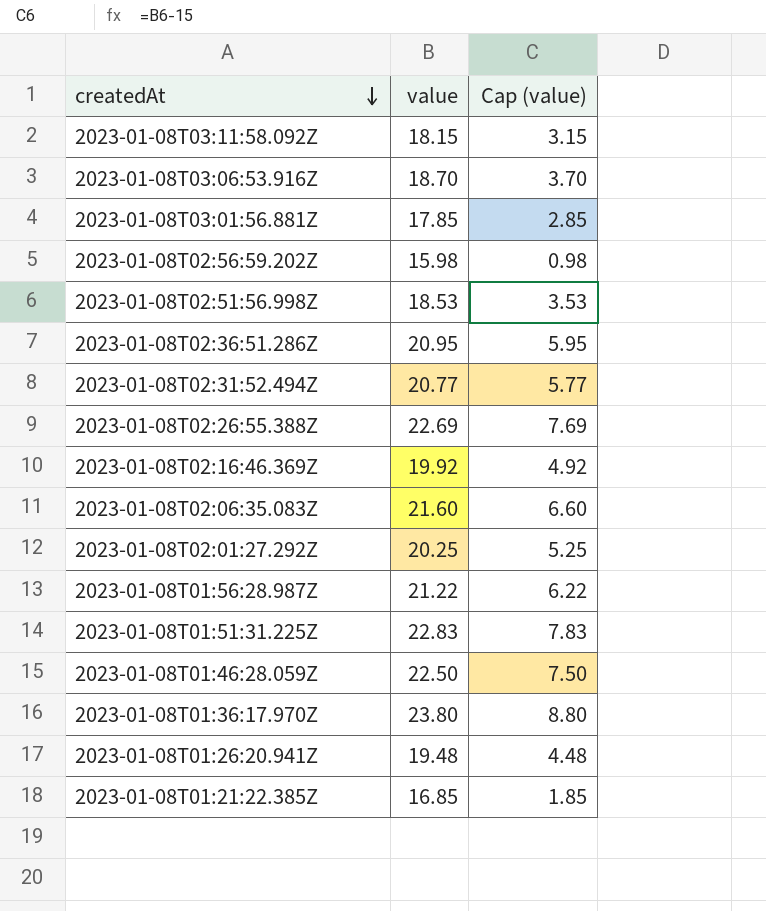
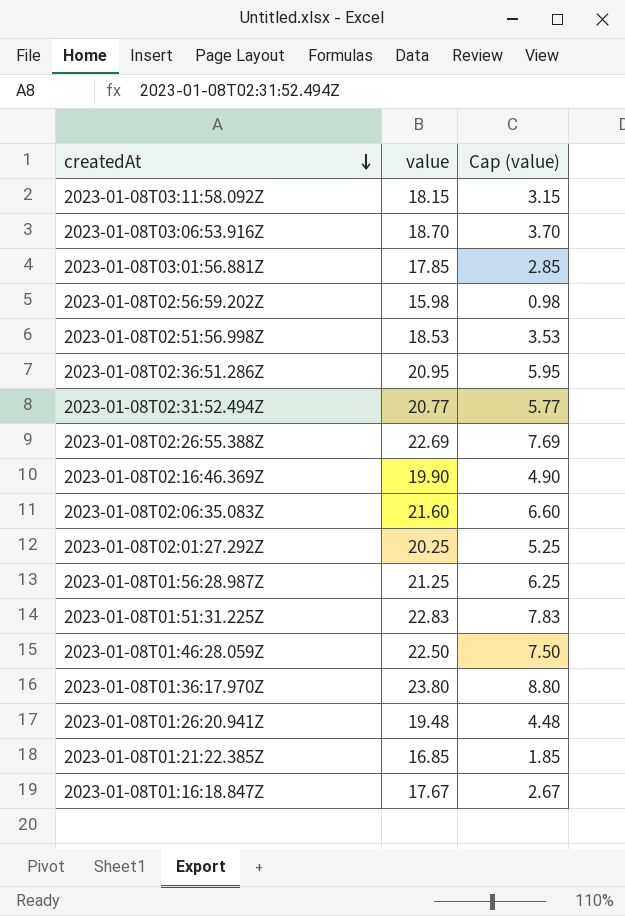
2023-01-08T02:16:46.369Z | value: 19.92 -> 19.90
2023-01-08T02:16:46.369Z | Cap (value): 4.92 -> 4.90
2023-01-08T01:56:28.987Z | value: 21.22 -> 21.25
2023-01-08T01:56:28.987Z | Cap (value): 6.22 -> 6.25
row 2023-01-08T01:16:18.847Z: none -> 17.67 | 2.67

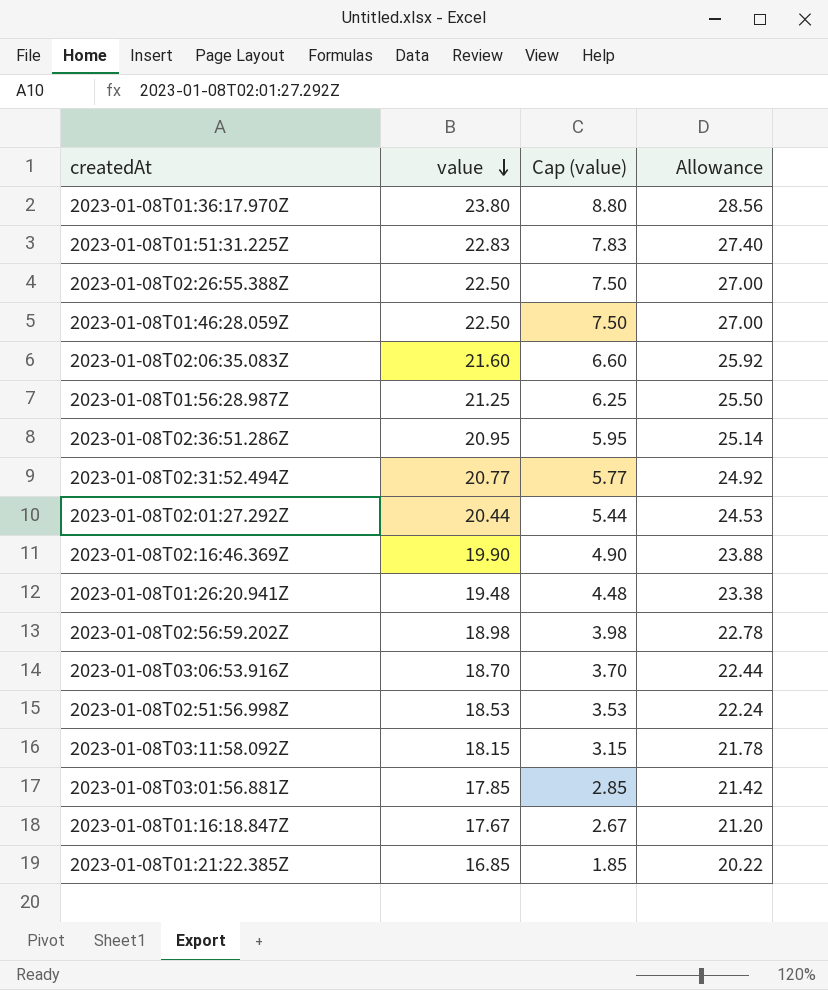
row order: createdAt descending -> value descending
column Allowance | formula: none -> [value] * 1.2
2023-01-08T02:26:55.388Z | value: 22.69 -> 22.50
2023-01-08T02:26:55.388Z | Cap (value): 7.69 -> 7.50
2023-01-08T02:01:27.292Z | value: 20.25 -> 20.44
2023-01-08T02:01:27.292Z | Cap (value): 5.25 -> 5.44
2023-01-08T02:56:59.202Z | value: 15.98 -> 18.98
2023-01-08T02:56:59.202Z | Cap (value): 0.98 -> 3.98

